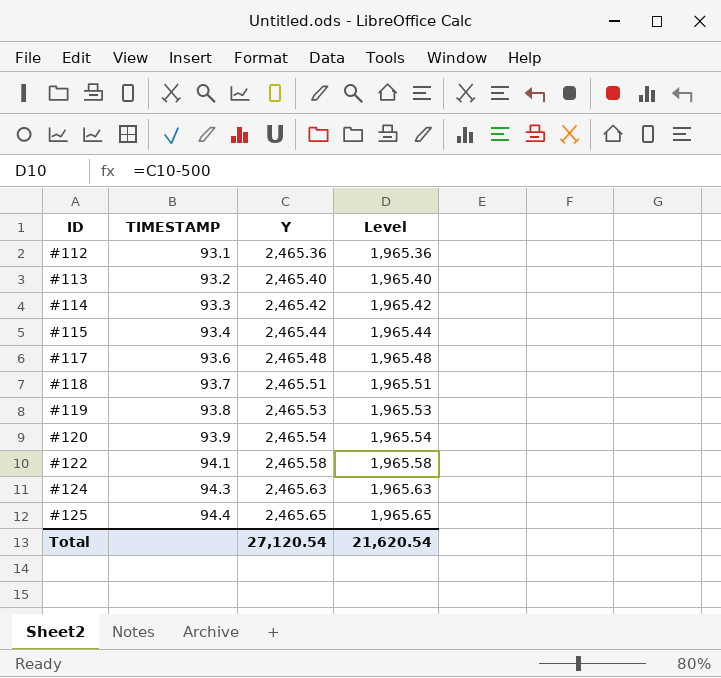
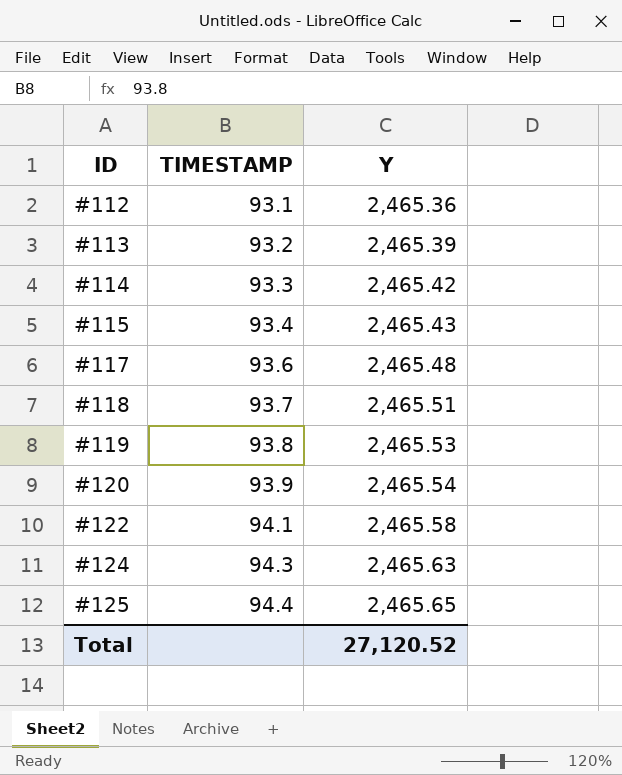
column Level | formula: [Y] - 500 -> none
#113 | Y: 2,465.40 -> 2,465.39
#115 | Y: 2,465.44 -> 2,465.43
Total | Y: 27,120.54 -> 27,120.52

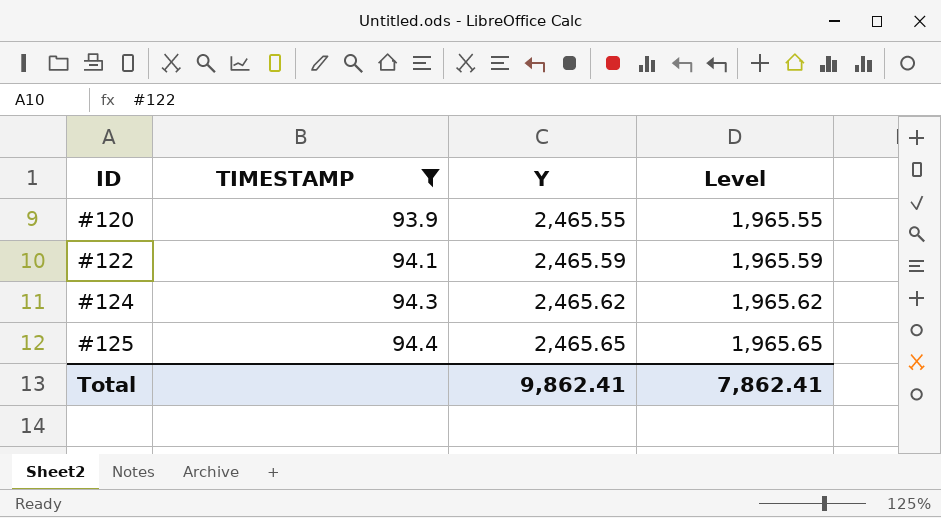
filter: none -> TIMESTAMP >= 93.9
column Level | formula: none -> [Y] - 500
#120 | Y: 2,465.54 -> 2,465.55
#122 | Y: 2,465.58 -> 2,465.59
#124 | Y: 2,465.63 -> 2,465.62
Total | Y: 27,120.52 -> 9,862.41

